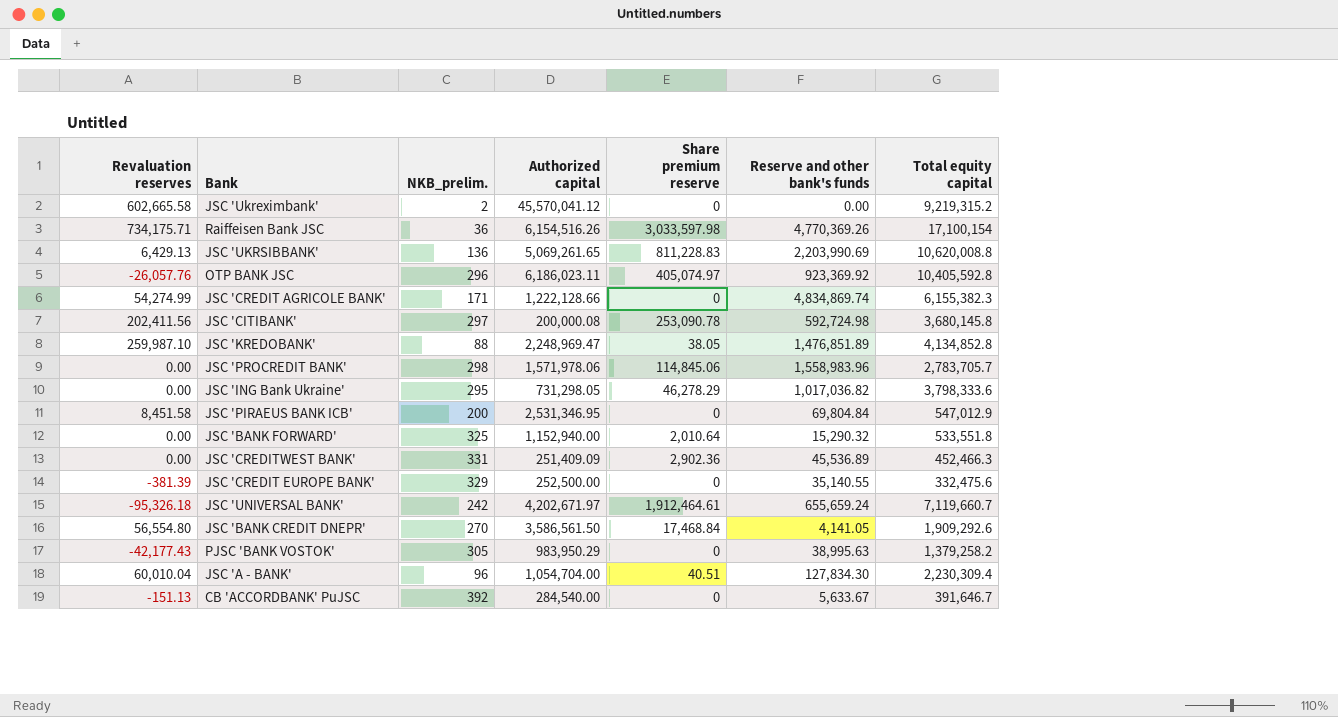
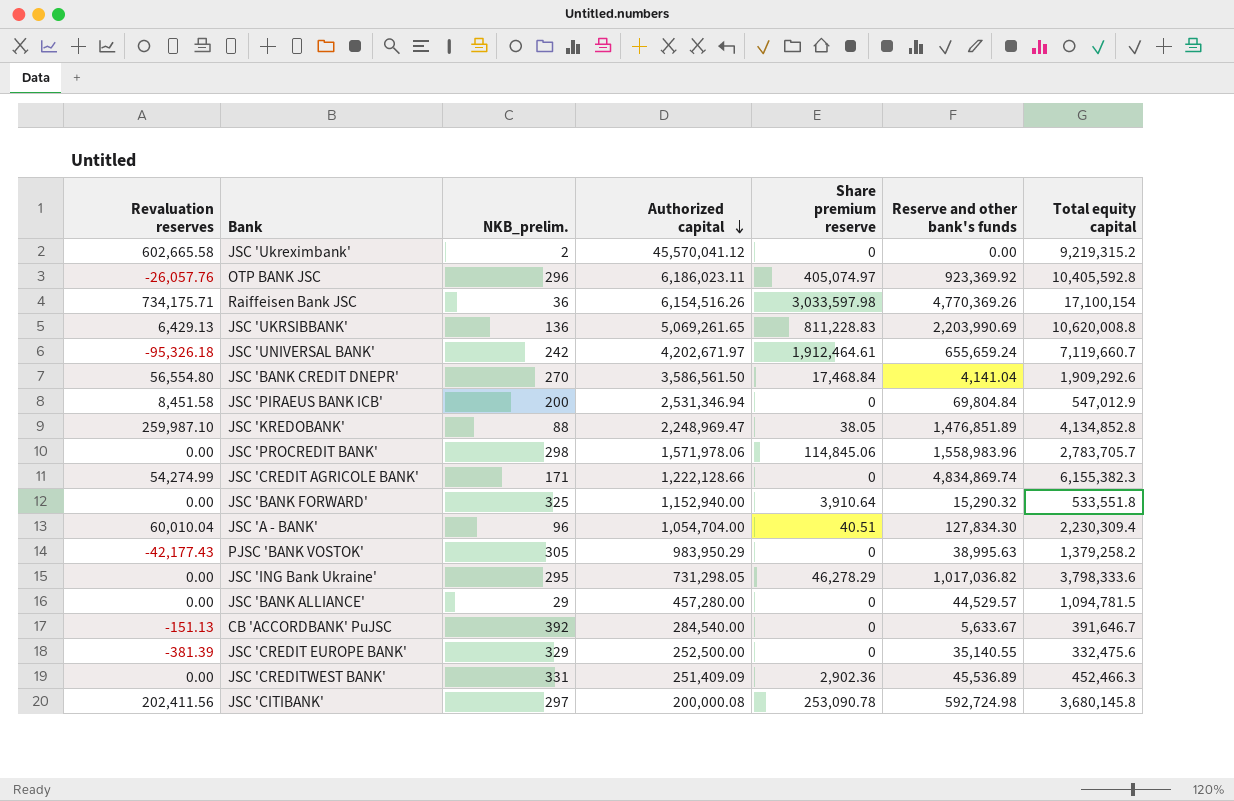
row order: none -> Authorized capital descending
JSC 'BANK CREDIT DNEPR' | Reserve and other bank's funds: 4,141.05 -> 4,141.04
JSC 'PIRAEUS BANK ICB' | Authorized capital: 2,531,346.95 -> 2,531,346.94
JSC 'BANK FORWARD' | Share premium reserve: 2,010.64 -> 3,910.64
row JSC 'BANK ALLIANCE': none -> 0.00 | 29 | 457,280.00 | 0 | 44,529.57 | 1,094,781.5

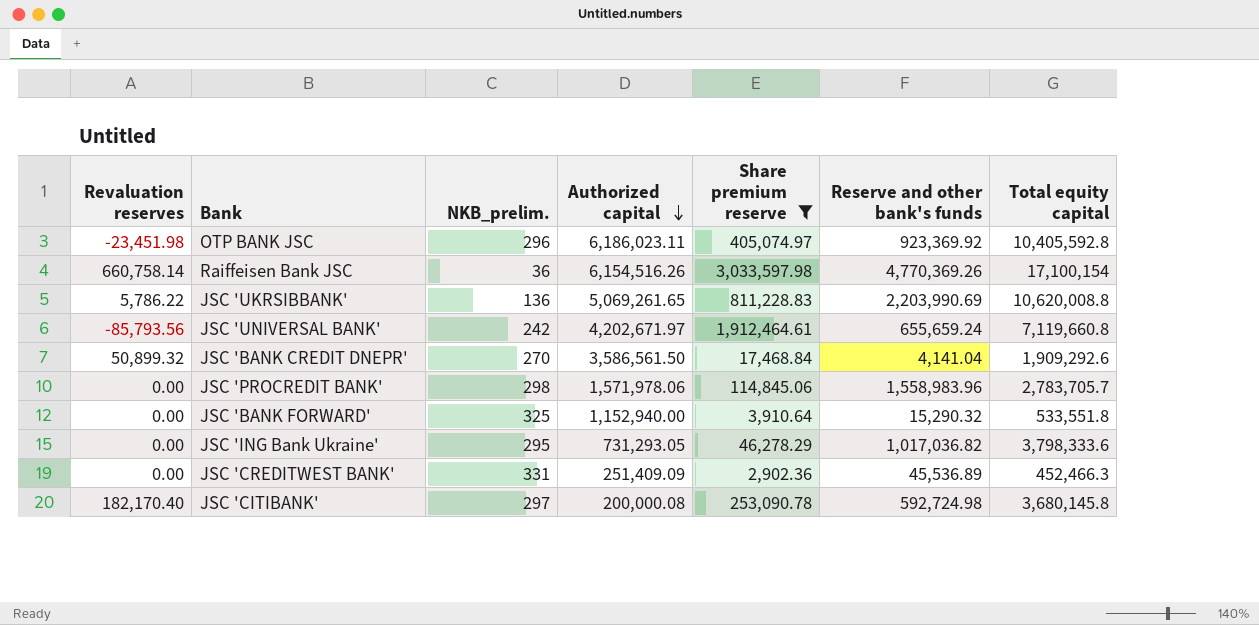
filter: none -> Share premium reserve >= 2,902.36
OTP BANK JSC | Revaluation reserves: -26,057.76 -> -23,451.98
Raiffeisen Bank JSC | Revaluation reserves: 734,175.71 -> 660,758.14
JSС 'UKRSIBBANK' | Revaluation reserves: 6,429.13 -> 5,786.22
JSC 'UNIVERSAL BANK' | Revaluation reserves: -95,326.18 -> -85,793.56
JSC 'UNIVERSAL BANK' | Total equity capital: 7,119,660.7 -> 7,119,660.8
JSC 'BANK CREDIT DNEPR' | Revaluation reserves: 56,554.80 -> 50,899.32
JSC 'ING Bank Ukraine' | Authorized capital: 731,298.05 -> 731,293.05
JSC 'CITIBANK' | Revaluation reserves: 202,411.56 -> 182,170.40

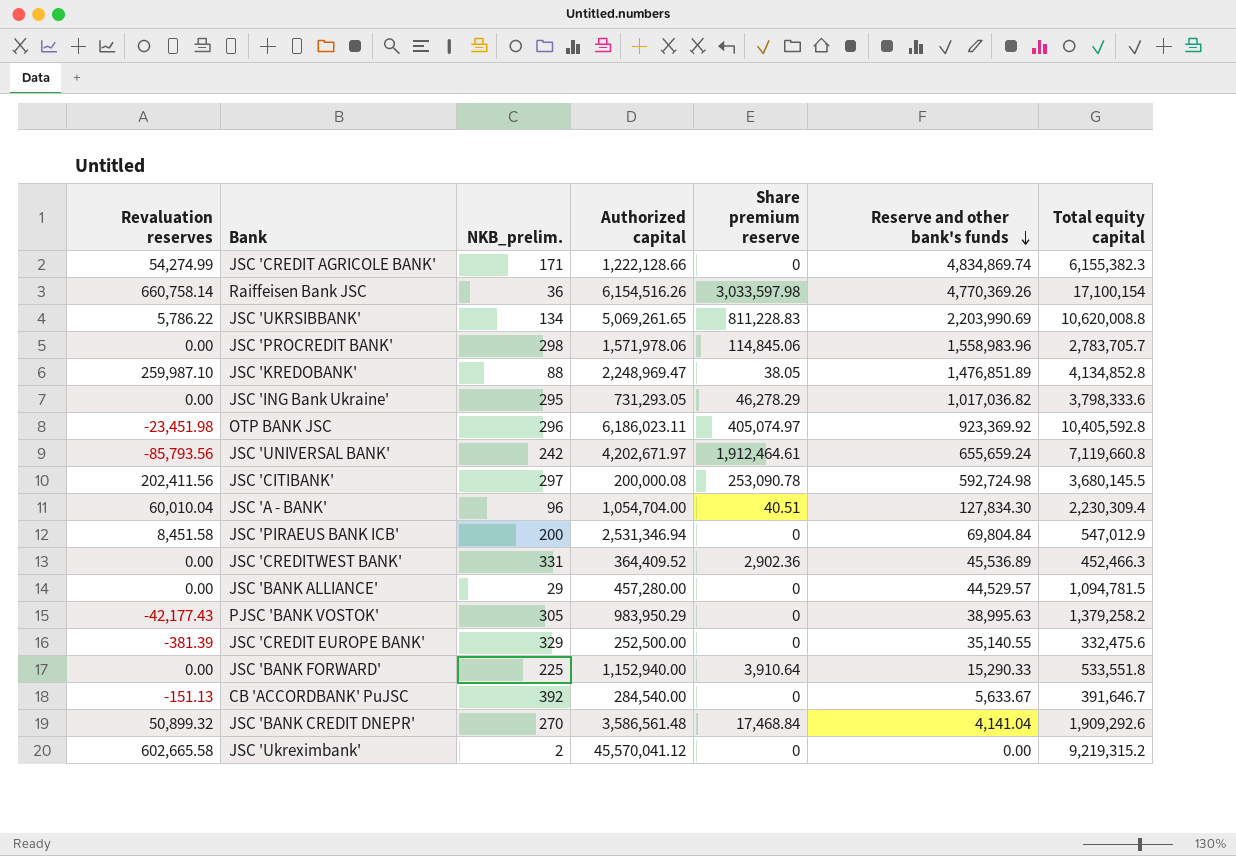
filter: Share premium reserve >= 2,902.36 -> none
row order: Authorized capital descending -> Reserve and other bank's funds descending
JSС 'UKRSIBBANK' | NKB_prelim.: 136 -> 134
JSC 'CITIBANK' | Revaluation reserves: 182,170.40 -> 202,411.56
JSC 'CITIBANK' | Total equity capital: 3,680,145.8 -> 3,680,145.5
JSC 'CREDITWEST BANK' | Authorized capital: 251,409.09 -> 364,409.52
JSC 'BANK FORWARD' | NKB_prelim.: 325 -> 225
JSC 'BANK FORWARD' | Reserve and other bank's funds: 15,290.32 -> 15,290.33
JSC 'BANK CREDIT DNEPR' | Authorized capital: 3,586,561.50 -> 3,586,561.48

